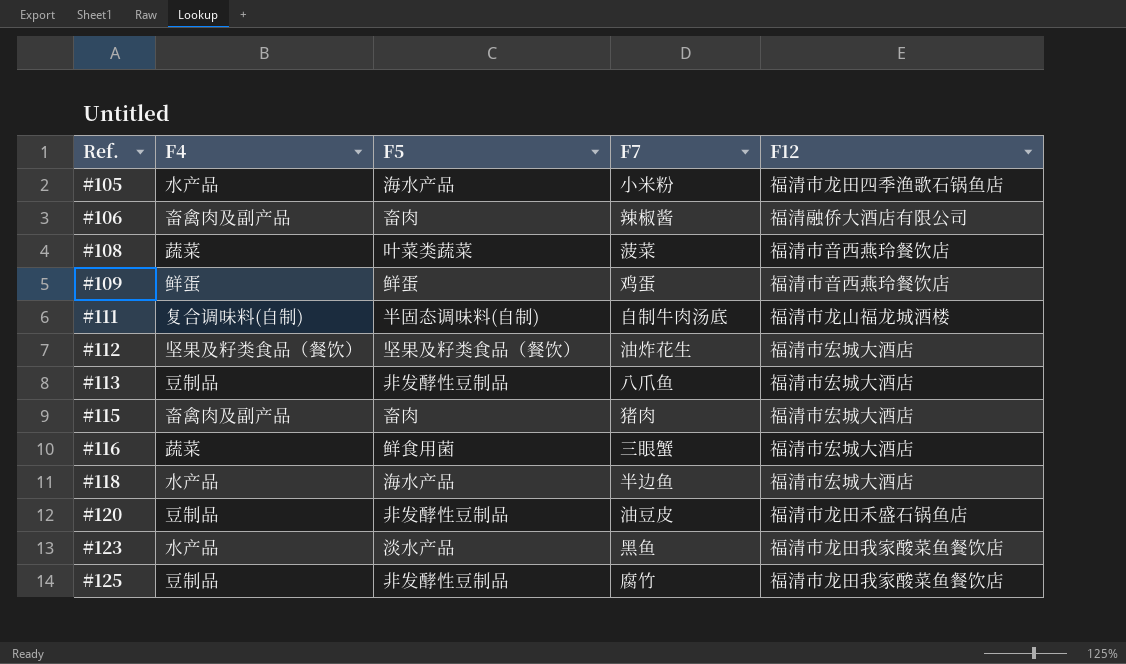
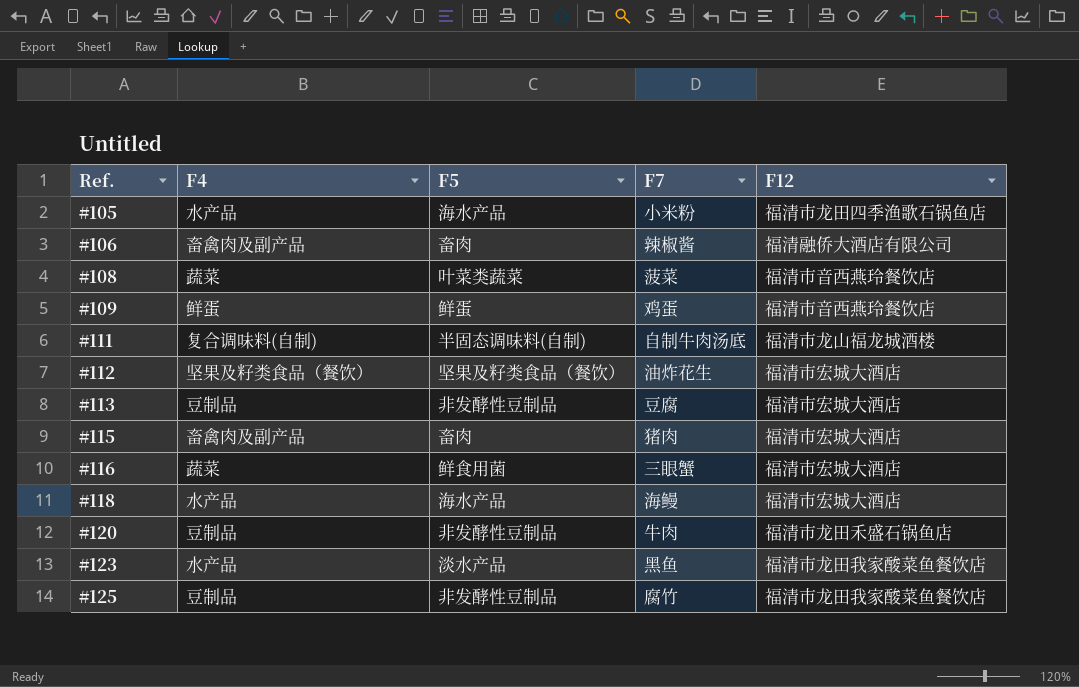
#113 | F7: 八爪鱼 -> 豆腐
#118 | F7: 半边鱼 -> 海鳗
#120 | F7: 油豆皮 -> 牛肉

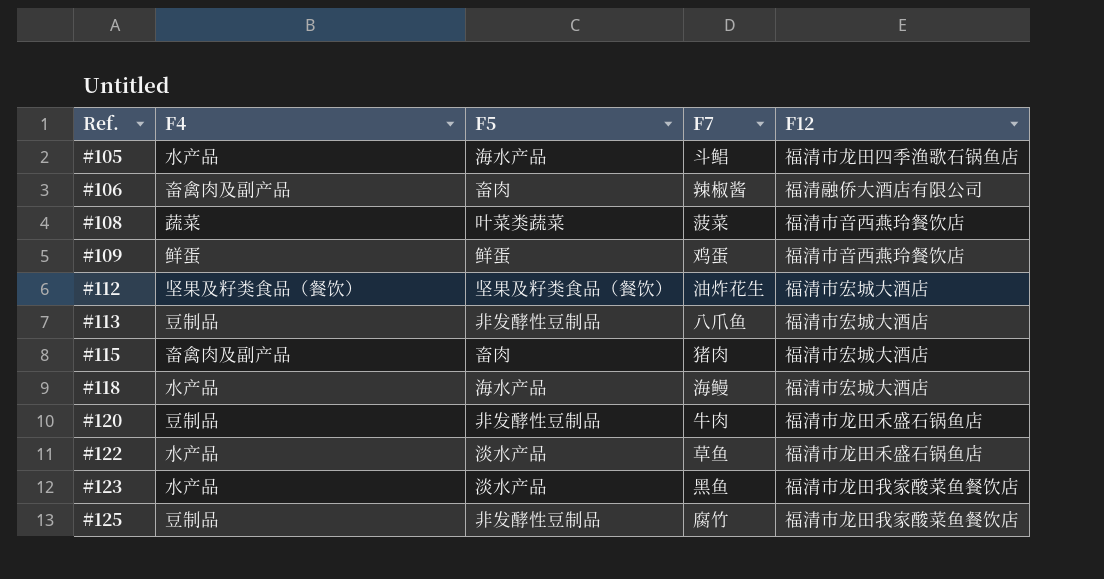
row #111: 复合调味料(自制) | 半固态调味料(自制) | 自制牛肉汤底 | 福清市龙山福龙城酒楼 -> none
row #116: 蔬菜 | 鲜食用菌 | 三眼蟹 | 福清市宏城大酒店 -> none
#105 | F7: 小米粉 -> 斗鲳
#113 | F7: 豆腐 -> 八爪鱼
row #122: none -> 水产品 | 淡水产品 | 草鱼 | 福清市龙田禾盛石锅鱼店

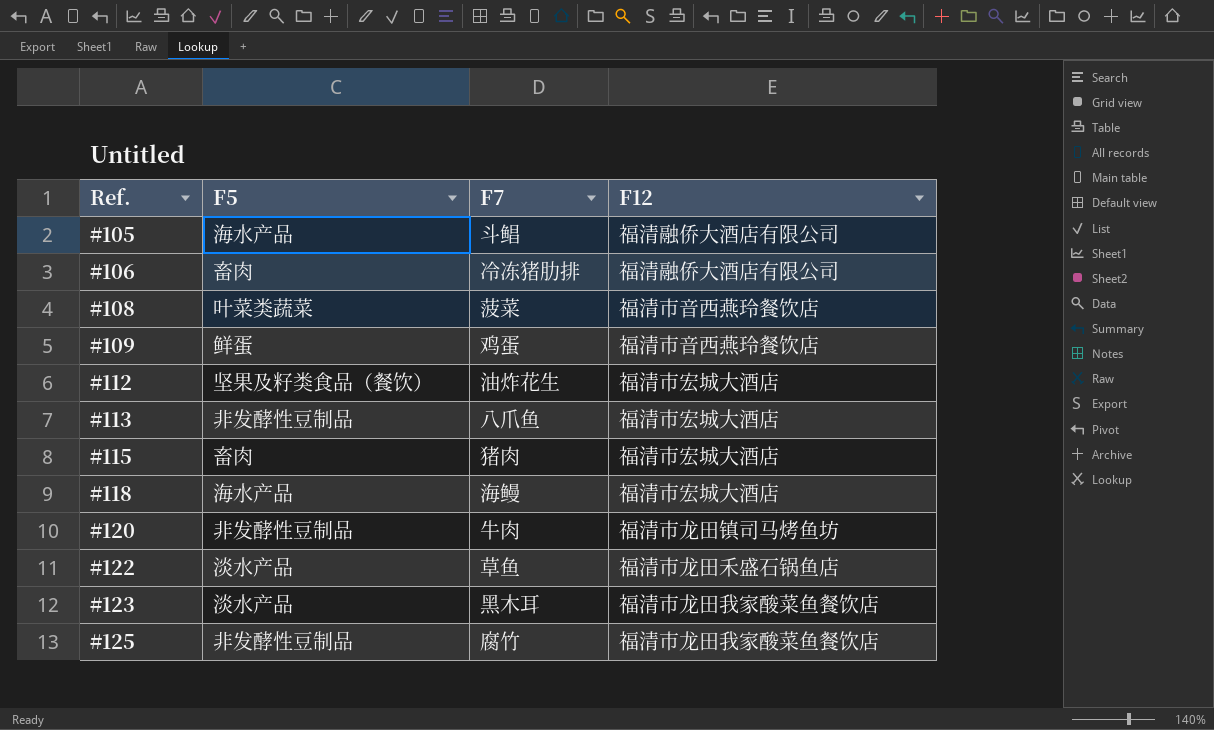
column F4 | position: 2 -> none
#105 | F12: 福清市龙田四季渔歌石锅鱼店 -> 福清融侨大酒店有限公司
#106 | F7: 辣椒酱 -> 冷冻猪肋排
#120 | F12: 福清市龙田禾盛石锅鱼店 -> 福清市龙田镇司马烤鱼坊
#123 | F7: 黑鱼 -> 黑木耳

